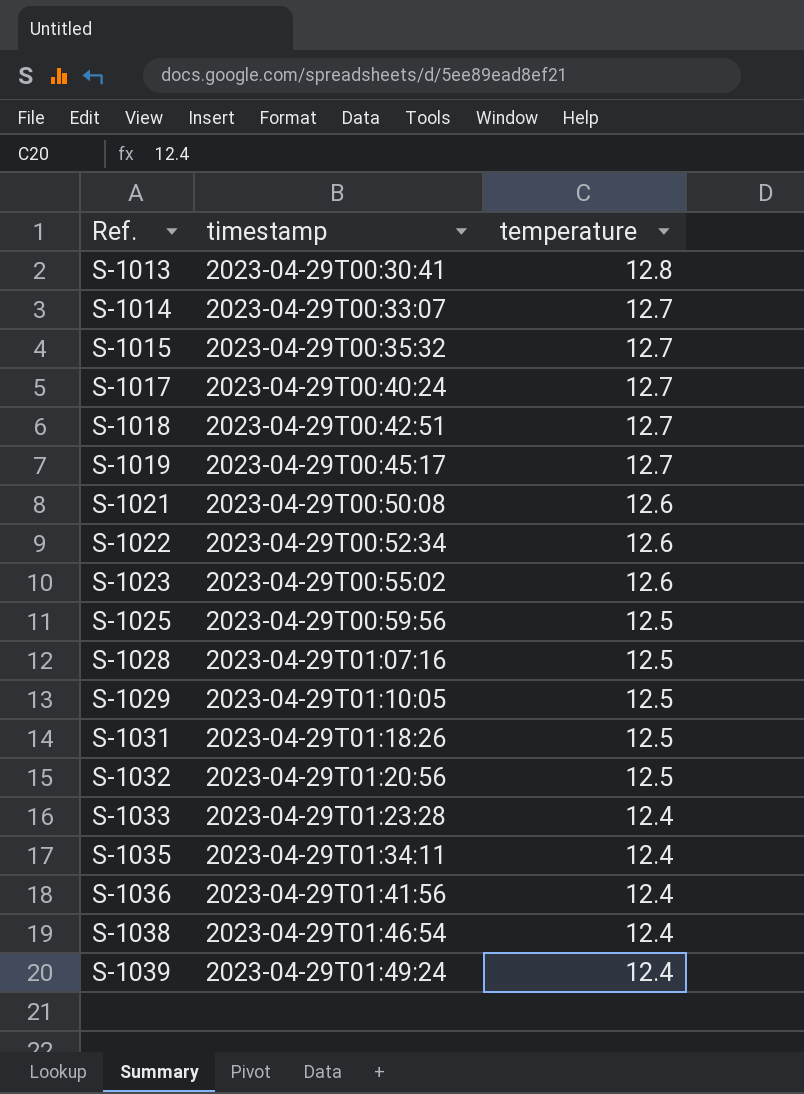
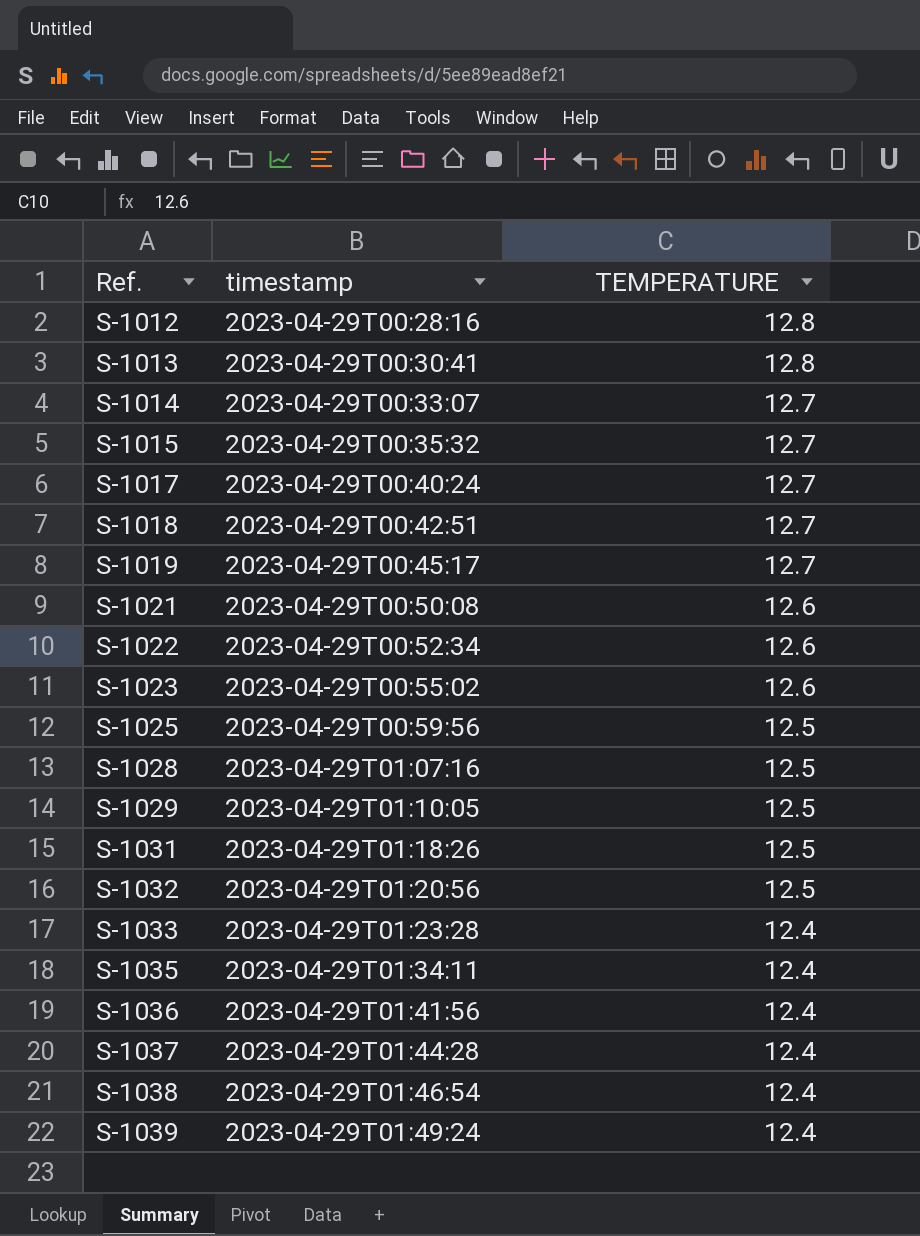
column name: temperature -> TEMPERATURE
row S-1012: none -> 2023-04-29T00:28:16 | 12.8
row S-1037: none -> 2023-04-29T01:44:28 | 12.4

